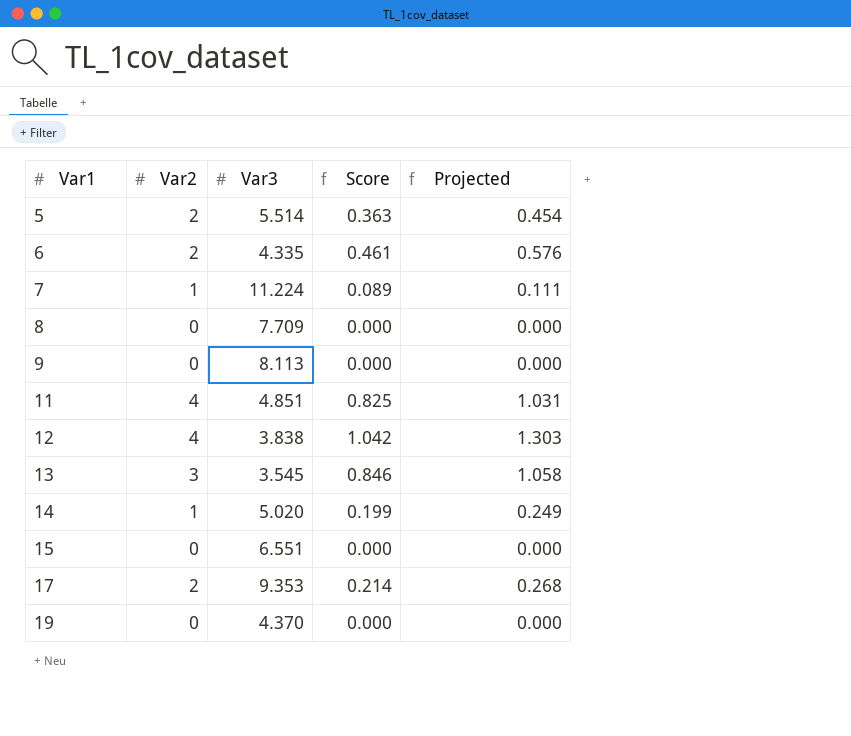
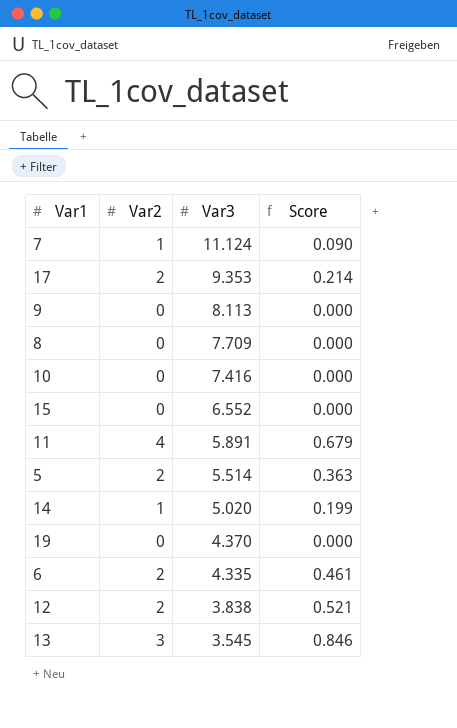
row order: Var1 ascending -> Var3 descending
column Projected | formula: [Score] * 1.25 -> none
7 | Var3: 11.224 -> 11.124
7 | Score: 0.089 -> 0.090
row 10: none -> 0 | 7.416 | 0.000
15 | Var3: 6.551 -> 6.552
11 | Var3: 4.851 -> 5.891
11 | Score: 0.825 -> 0.679
12 | Var2: 4 -> 2
12 | Score: 1.042 -> 0.521

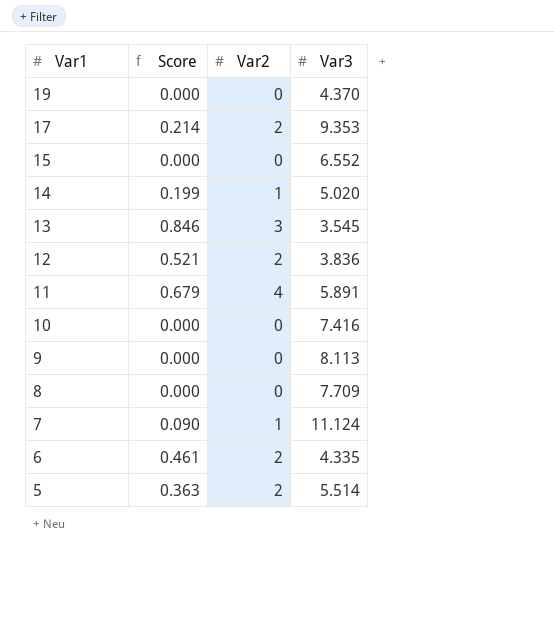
row order: Var3 descending -> Var1 descending
column Score | position: 4 -> 2
12 | Var3: 3.838 -> 3.836

